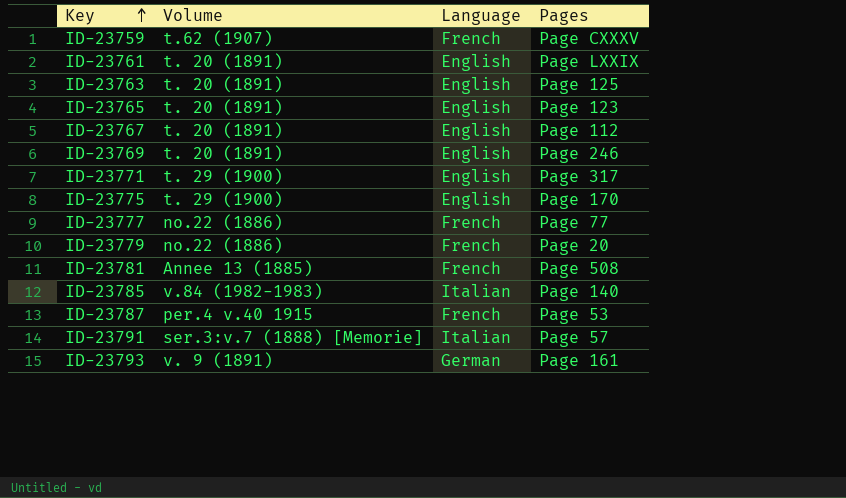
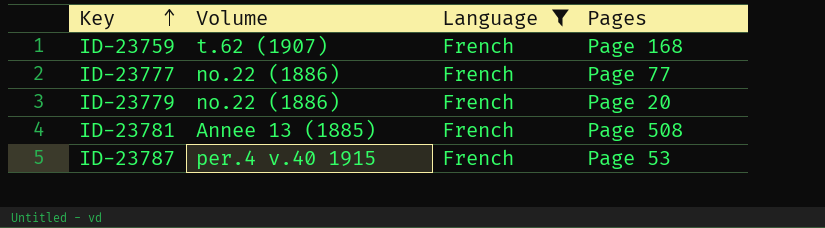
filter: none -> Language = French
ID-23759 | Pages: Page CXXXV -> Page 168

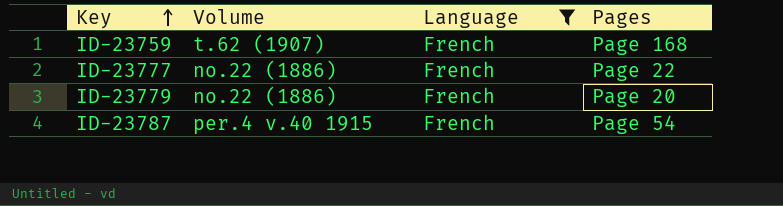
row ID-23781: Annee 13 (1885) | French | Page 508 -> none
ID-23777 | Pages: Page 77 -> Page 22
ID-23787 | Pages: Page 53 -> Page 54

